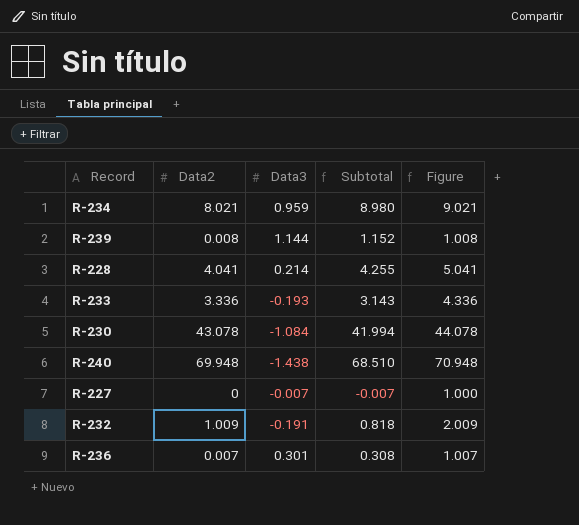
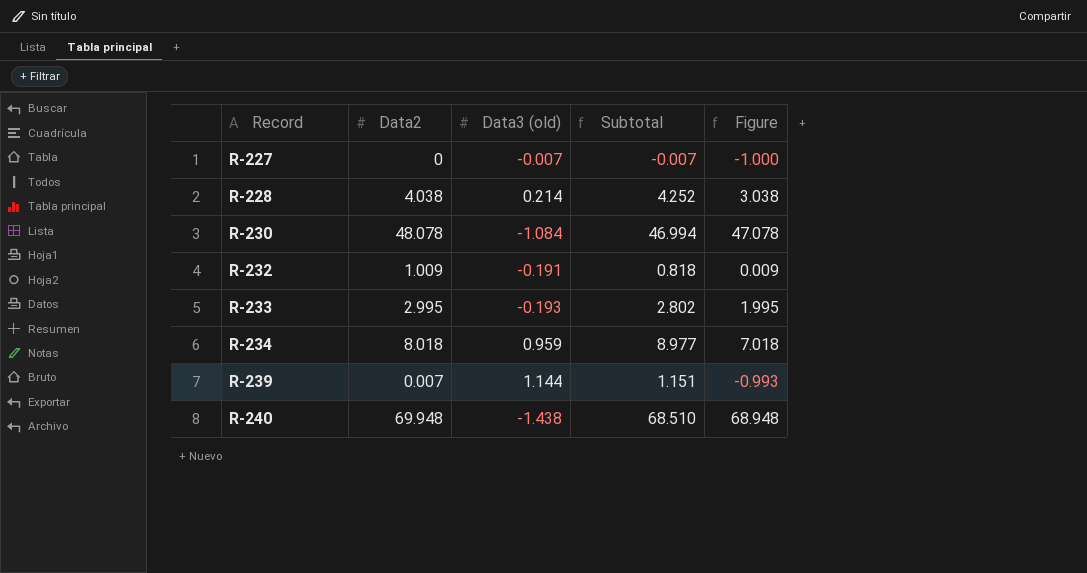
row order: none -> Record ascending
column name: Data3 -> Data3 (old)
column Figure | formula: [Data2] + 1 -> [Data2] - 1
row R-236: 0.007 | 0.301 | 0.308 | 1.007 -> none
R-228 | Data2: 4.041 -> 4.038
R-228 | Subtotal: 4.255 -> 4.252
R-230 | Data2: 43.078 -> 48.078
R-230 | Subtotal: 41.994 -> 46.994
R-233 | Data2: 3.336 -> 2.995
R-233 | Subtotal: 3.143 -> 2.802
R-234 | Data2: 8.021 -> 8.018
R-234 | Subtotal: 8.980 -> 8.977
R-239 | Data2: 0.008 -> 0.007
R-239 | Subtotal: 1.152 -> 1.151

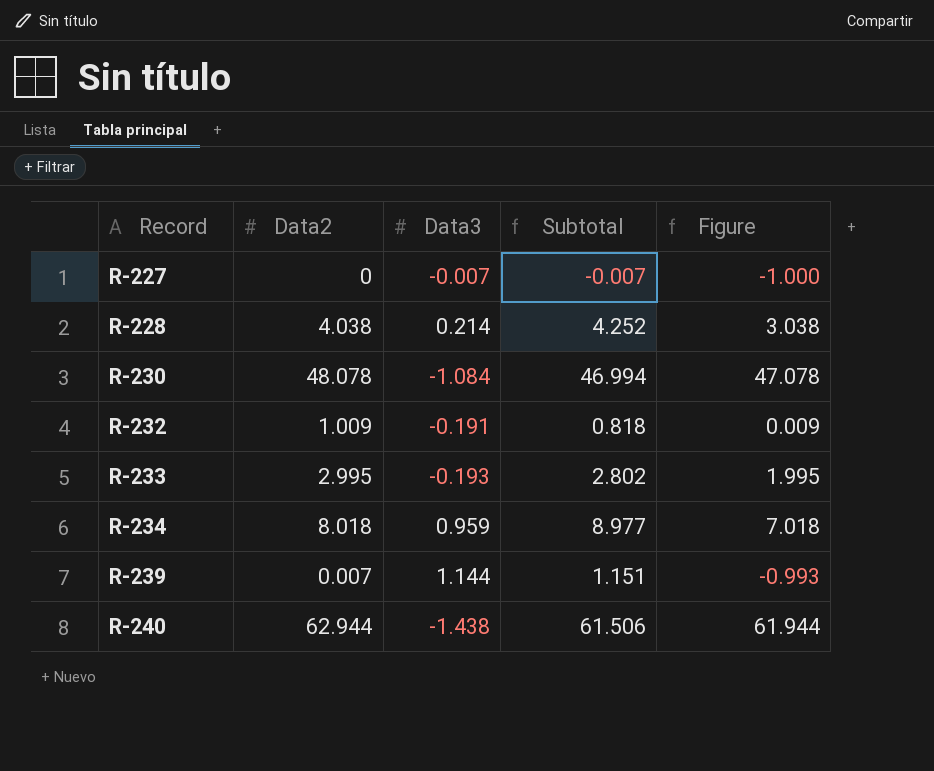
column name: Data3 (old) -> Data3
R-240 | Data2: 69.948 -> 62.944
R-240 | Subtotal: 68.510 -> 61.506
R-240 | Figure: 68.948 -> 61.944

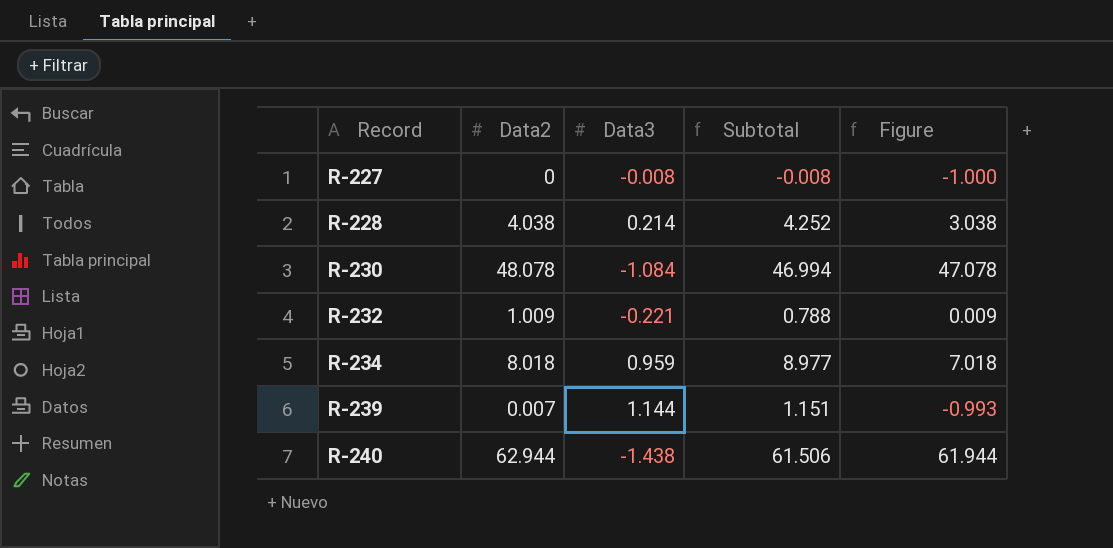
row R-233: 2.995 | -0.193 | 2.802 | 1.995 -> none
R-227 | Data3: -0.007 -> -0.008
R-227 | Subtotal: -0.007 -> -0.008
R-232 | Data3: -0.191 -> -0.221
R-232 | Subtotal: 0.818 -> 0.788

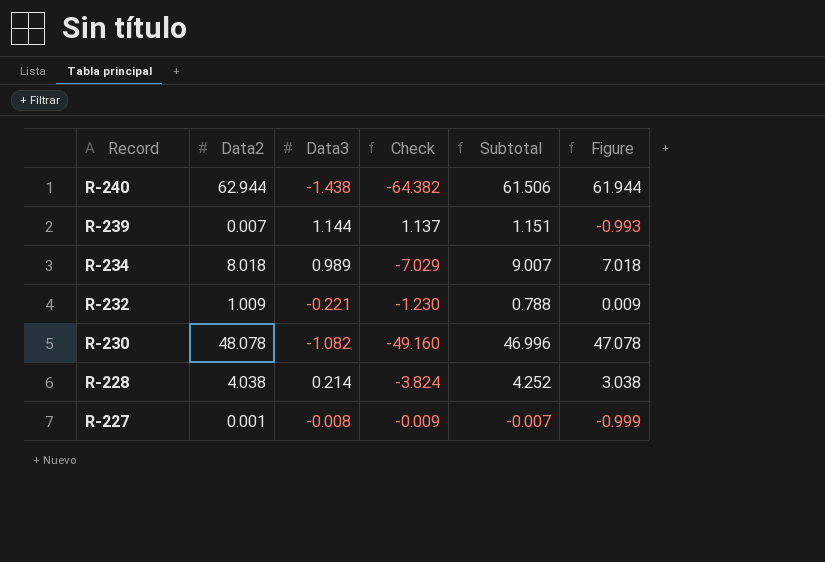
row order: Record ascending -> Record descending
column Check | formula: none -> [Data3] - [Data2]
R-234 | Data3: 0.959 -> 0.989
R-234 | Subtotal: 8.977 -> 9.007
R-230 | Data3: -1.084 -> -1.082
R-230 | Subtotal: 46.994 -> 46.996
R-227 | Data2: 0 -> 0.001
R-227 | Subtotal: -0.008 -> -0.007
R-227 | Figure: -1.000 -> -0.999

